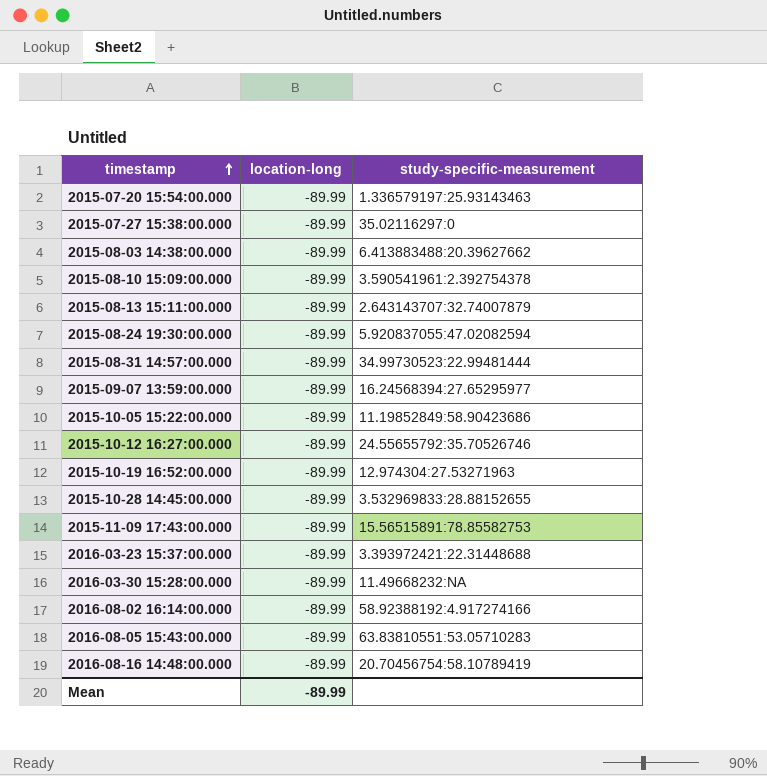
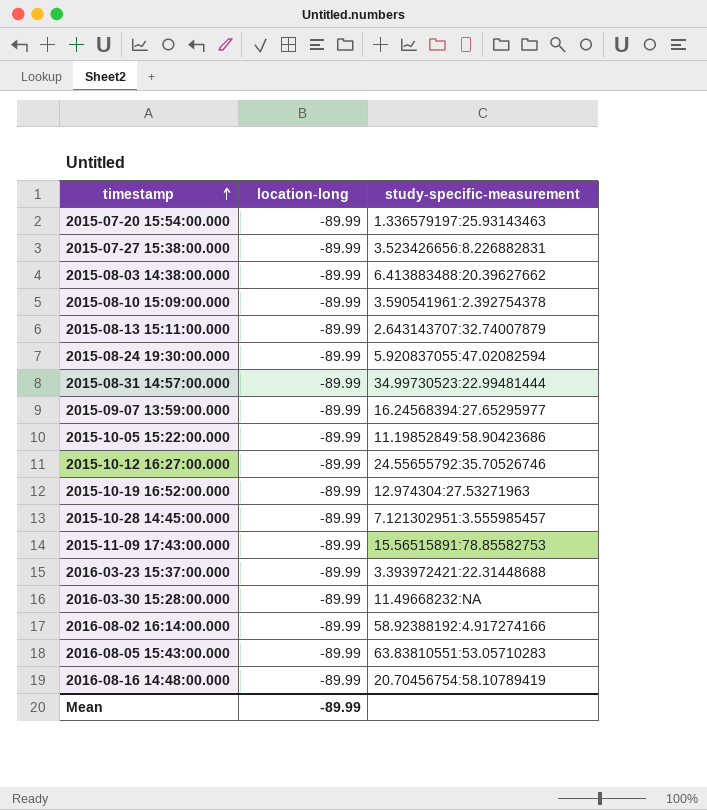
2015-07-27 15:38:00.000 | study-specific-measurement: 35.02116297:0 -> 3.523426656:8.226882831
2015-10-28 14:45:00.000 | study-specific-measurement: 3.532969833:28.88152655 -> 7.121302951:3.555985457

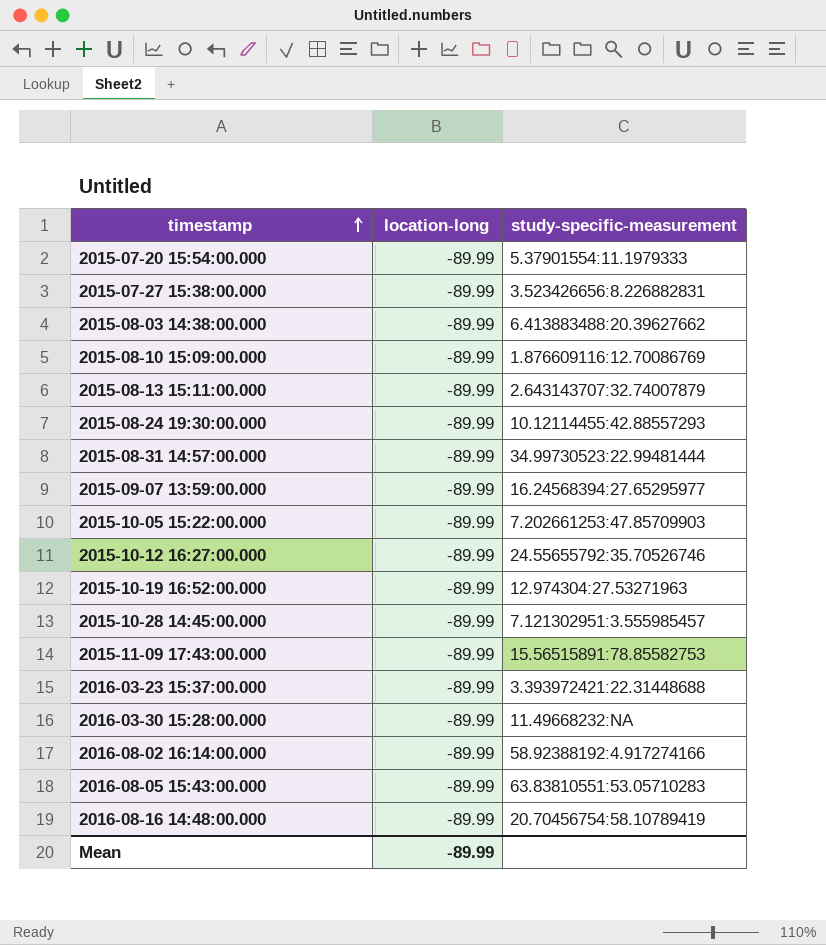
2015-07-20 15:54:00.000 | study-specific-measurement: 1.336579197:25.93143463 -> 5.37901554:11.1979333
2015-08-10 15:09:00.000 | study-specific-measurement: 3.590541961:2.392754378 -> 1.876609116:12.70086769
2015-08-24 19:30:00.000 | study-specific-measurement: 5.920837055:47.02082594 -> 10.12114455:42.88557293
2015-10-05 15:22:00.000 | study-specific-measurement: 11.19852849:58.90423686 -> 7.202661253:47.85709903

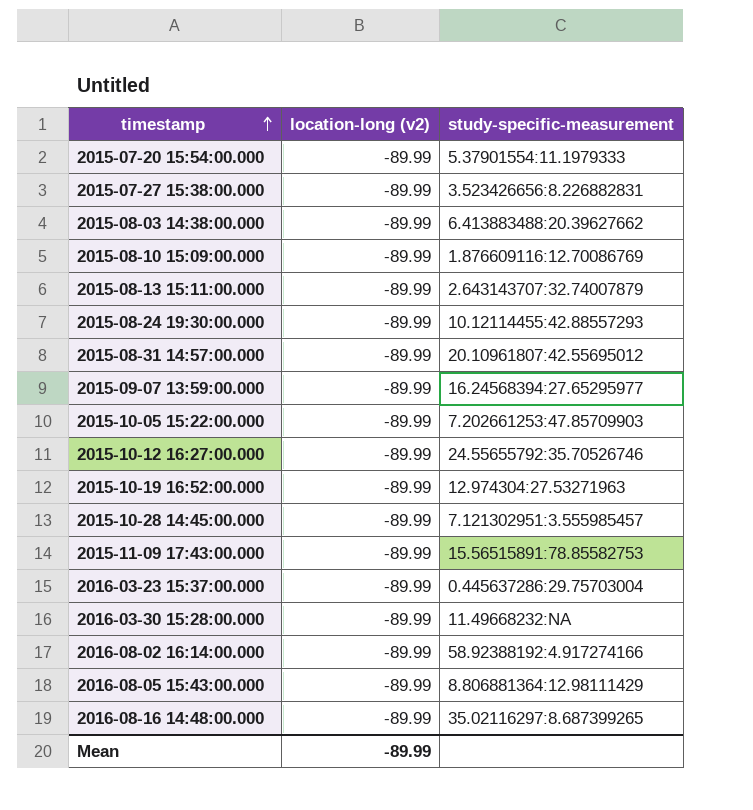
column name: location-long -> location-long (v2)
2015-08-31 14:57:00.000 | study-specific-measurement: 34.99730523:22.99481444 -> 20.10961807:42.55695012
2016-03-23 15:37:00.000 | study-specific-measurement: 3.393972421:22.31448688 -> 0.445637286:29.75703004
2016-08-05 15:43:00.000 | study-specific-measurement: 63.83810551:53.05710283 -> 8.806881364:12.98111429
2016-08-16 14:48:00.000 | study-specific-measurement: 20.70456754:58.10789419 -> 35.02116297:8.687399265

